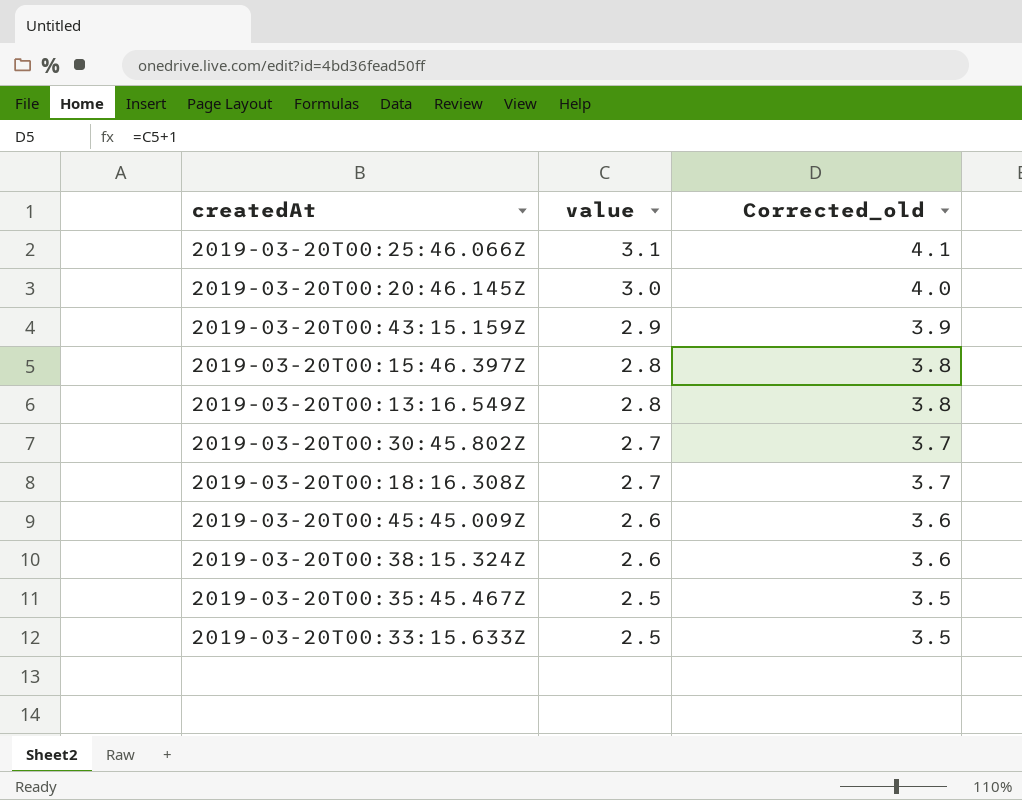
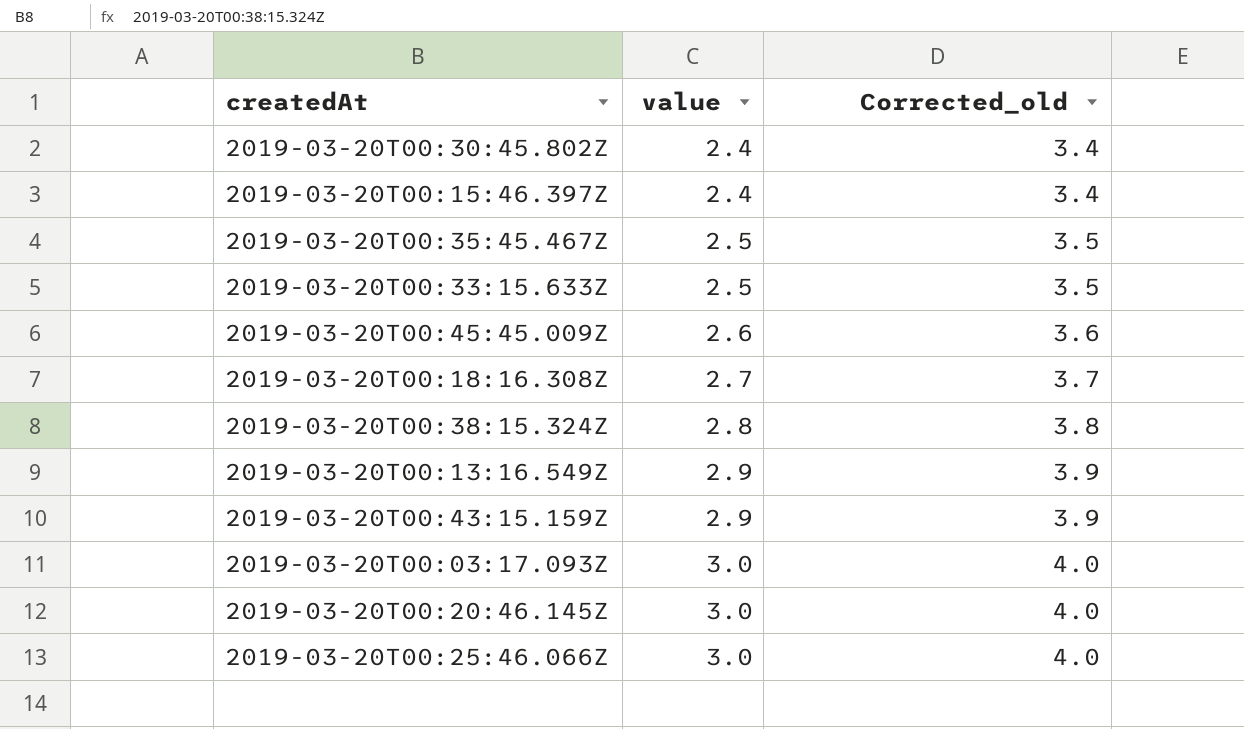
row order: value descending -> value ascending
2019-03-20T00:30:45.802Z | value: 2.7 -> 2.4
2019-03-20T00:30:45.802Z | Corrected_old: 3.7 -> 3.4
2019-03-20T00:15:46.397Z | value: 2.8 -> 2.4
2019-03-20T00:15:46.397Z | Corrected_old: 3.8 -> 3.4
2019-03-20T00:38:15.324Z | value: 2.6 -> 2.8
2019-03-20T00:38:15.324Z | Corrected_old: 3.6 -> 3.8
2019-03-20T00:13:16.549Z | value: 2.8 -> 2.9
2019-03-20T00:13:16.549Z | Corrected_old: 3.8 -> 3.9
row 2019-03-20T00:03:17.093Z: none -> 3.0 | 4.0
2019-03-20T00:25:46.066Z | value: 3.1 -> 3.0
2019-03-20T00:25:46.066Z | Corrected_old: 4.1 -> 4.0

